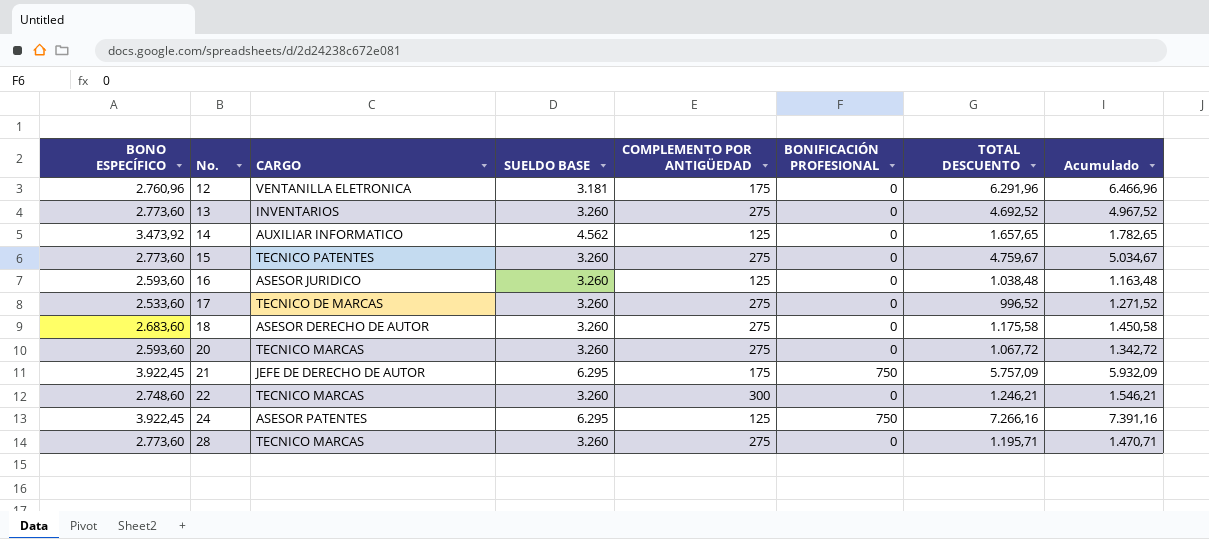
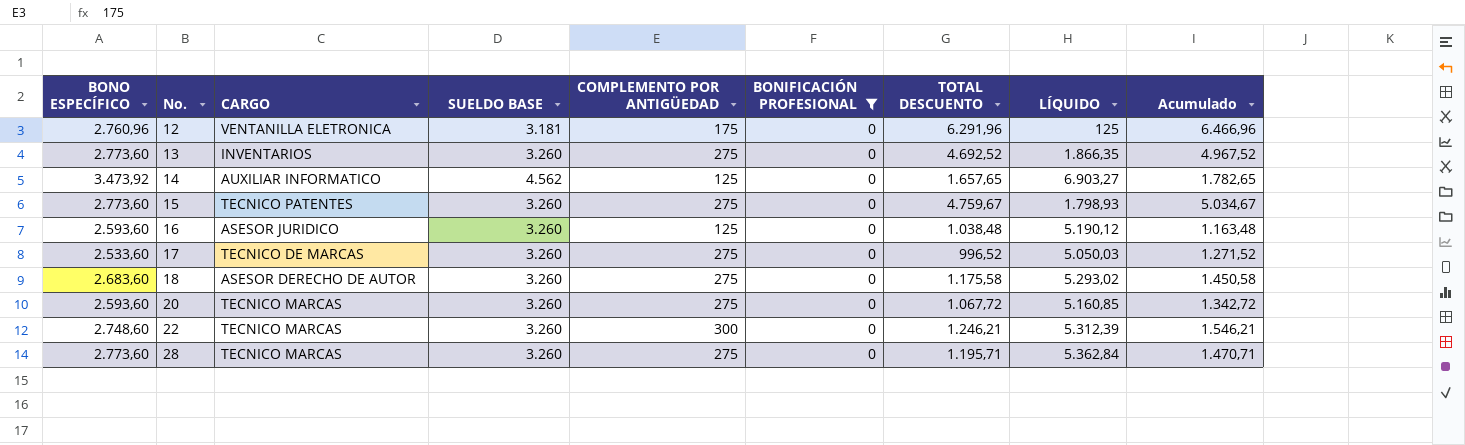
filter: none -> BONIFICACIÓN PROFESIONAL = 0
column LÍQUIDO | position: none -> 8

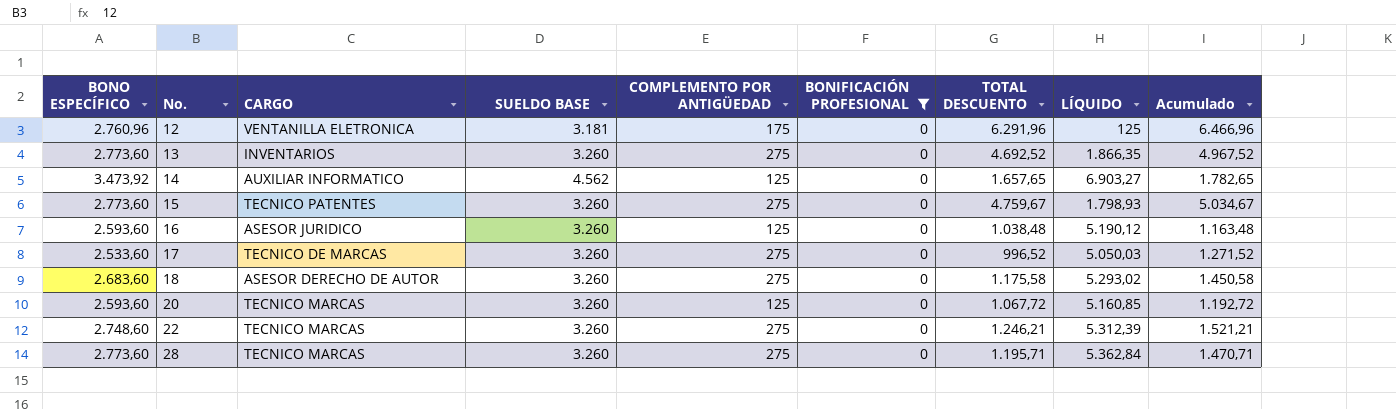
20 | COMPLEMENTO POR ANTIGÜEDAD: 275 -> 125
20 | Acumulado: 1.342,72 -> 1.192,72
22 | COMPLEMENTO POR ANTIGÜEDAD: 300 -> 275
22 | Acumulado: 1.546,21 -> 1.521,21

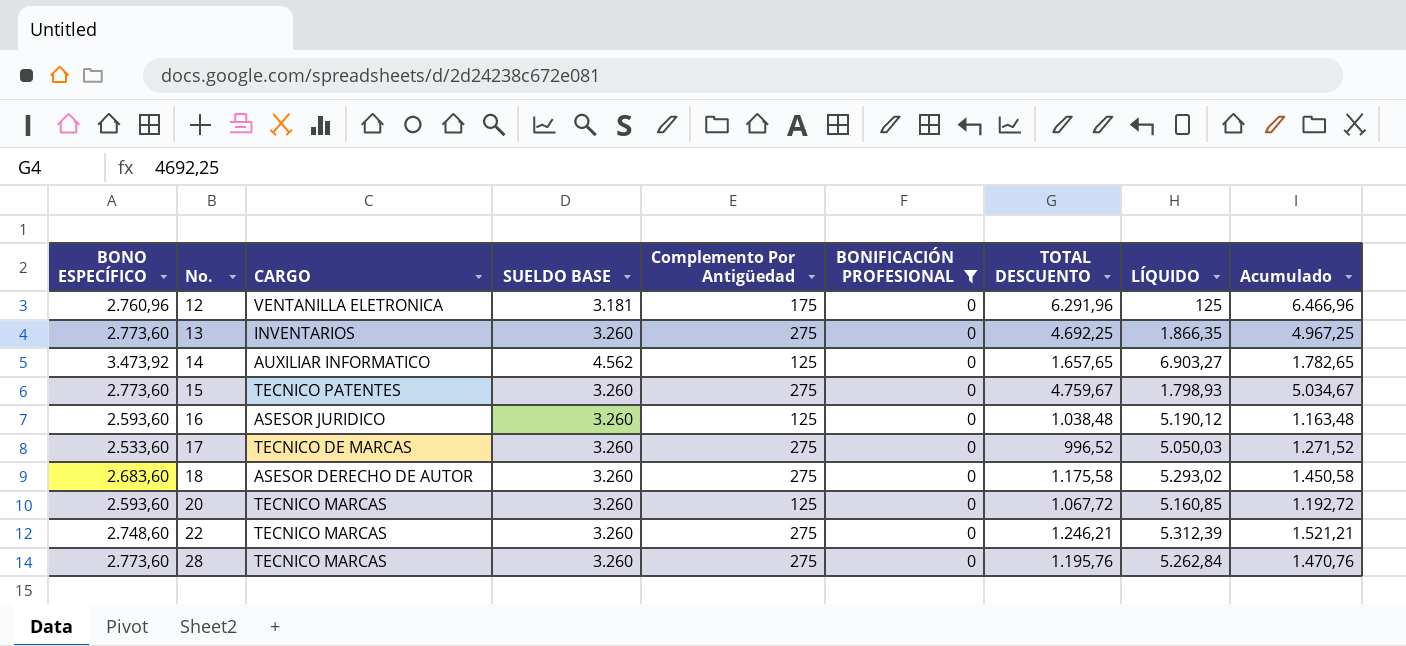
column name: COMPLEMENTO POR ANTIGÜEDAD -> Complemento Por Antigüedad
13 | TOTAL DESCUENTO: 4.692,52 -> 4.692,25
13 | Acumulado: 4.967,52 -> 4.967,25
28 | TOTAL DESCUENTO: 1.195,71 -> 1.195,76
28 | LÍQUIDO: 5.362,84 -> 5.262,84
28 | Acumulado: 1.470,71 -> 1.470,76

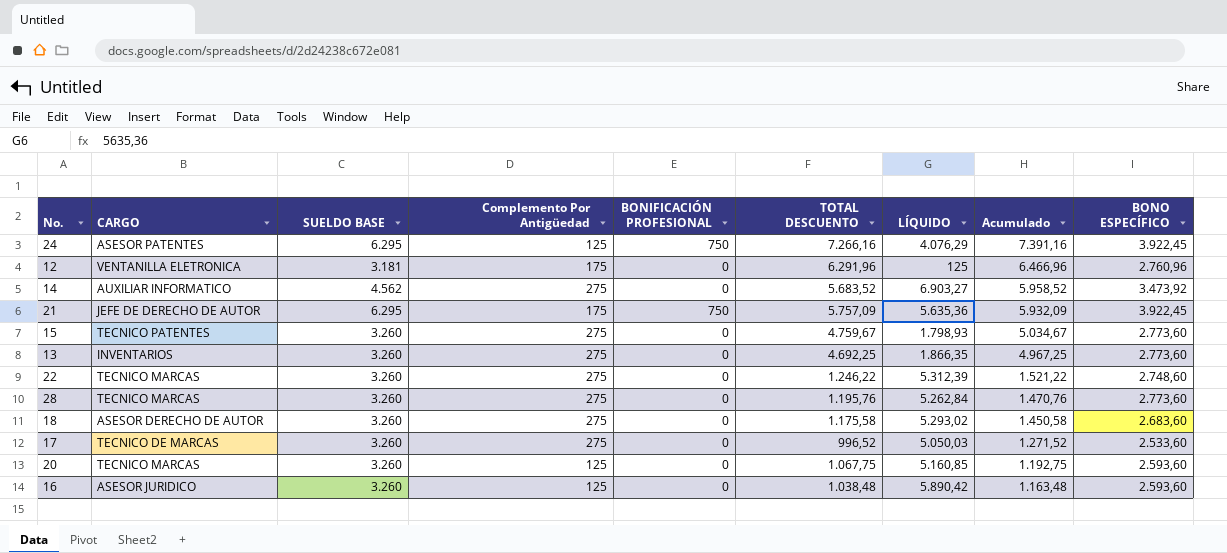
filter: BONIFICACIÓN PROFESIONAL = 0 -> none
row order: No. ascending -> Acumulado descending
column BONO ESPECÍFICO | position: 1 -> 9
14 | Complemento Por Antigüedad: 125 -> 275
14 | TOTAL DESCUENTO: 1.657,65 -> 5.683,52
14 | Acumulado: 1.782,65 -> 5.958,52
22 | TOTAL DESCUENTO: 1.246,21 -> 1.246,22
22 | Acumulado: 1.521,21 -> 1.521,22
20 | TOTAL DESCUENTO: 1.067,72 -> 1.067,75
20 | Acumulado: 1.192,72 -> 1.192,75
16 | LÍQUIDO: 5.190,12 -> 5.890,42

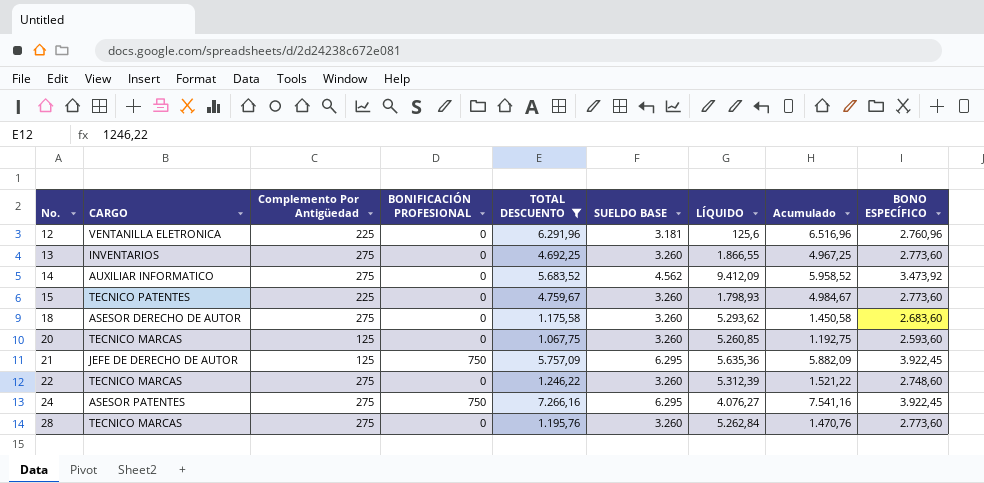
filter: none -> TOTAL DESCUENTO >= 1.067,75
row order: Acumulado descending -> No. ascending
column SUELDO BASE | position: 3 -> 6
12 | Complemento Por Antigüedad: 175 -> 225
12 | LÍQUIDO: 125 -> 125,6
12 | Acumulado: 6.466,96 -> 6.516,96
13 | LÍQUIDO: 1.866,35 -> 1.866,55
14 | LÍQUIDO: 6.903,27 -> 9.412,09
15 | Complemento Por Antigüedad: 275 -> 225
15 | Acumulado: 5.034,67 -> 4.984,67
18 | LÍQUIDO: 5.293,02 -> 5.293,62
20 | LÍQUIDO: 5.160,85 -> 5.260,85
21 | Complemento Por Antigüedad: 175 -> 125
21 | Acumulado: 5.932,09 -> 5.882,09
24 | Complemento Por Antigüedad: 125 -> 275
24 | LÍQUIDO: 4.076,29 -> 4.076,27
24 | Acumulado: 7.391,16 -> 7.541,16

